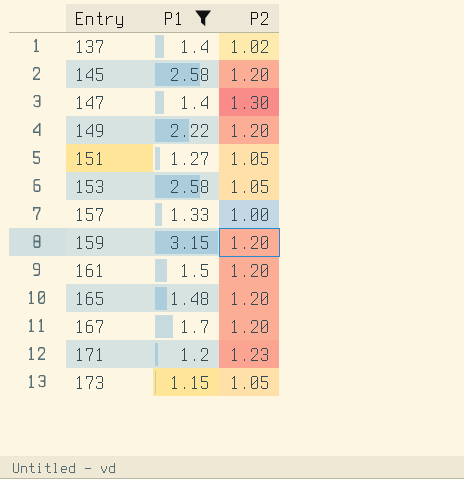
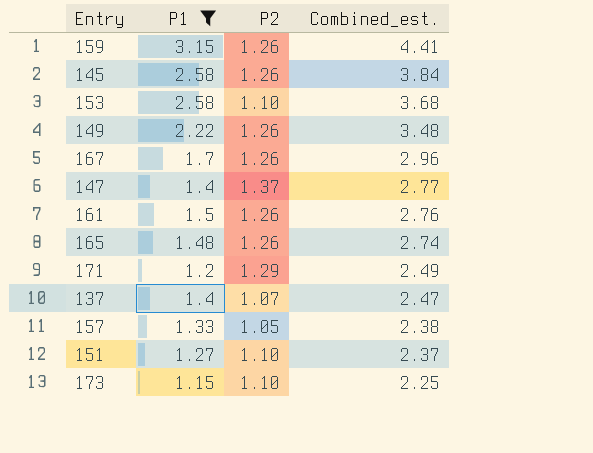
row order: Entry ascending -> Combined_est. descending
column Combined_est. | formula: none -> [P1] + [P2]
159 | P2: 1.20 -> 1.26
145 | P2: 1.20 -> 1.26
153 | P2: 1.05 -> 1.10
149 | P2: 1.20 -> 1.26
167 | P2: 1.20 -> 1.26
147 | P2: 1.30 -> 1.37
161 | P2: 1.20 -> 1.26
165 | P2: 1.20 -> 1.26
171 | P2: 1.23 -> 1.29
137 | P2: 1.02 -> 1.07
157 | P2: 1.00 -> 1.05
151 | P2: 1.05 -> 1.10
173 | P2: 1.05 -> 1.10

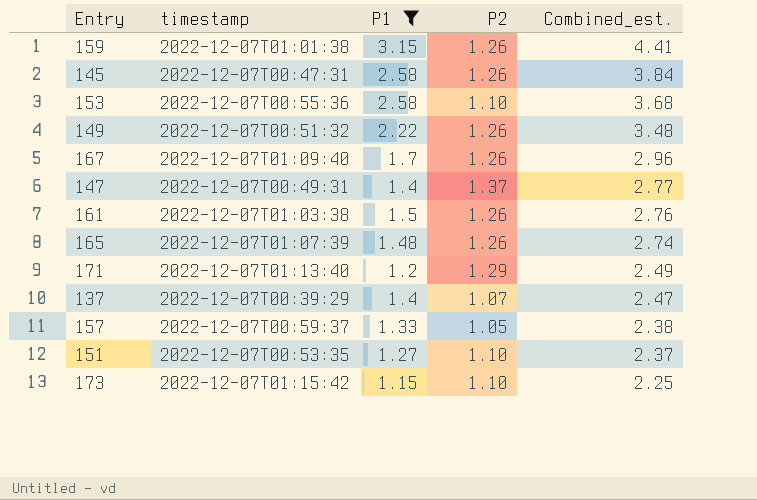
column timestamp | position: none -> 2

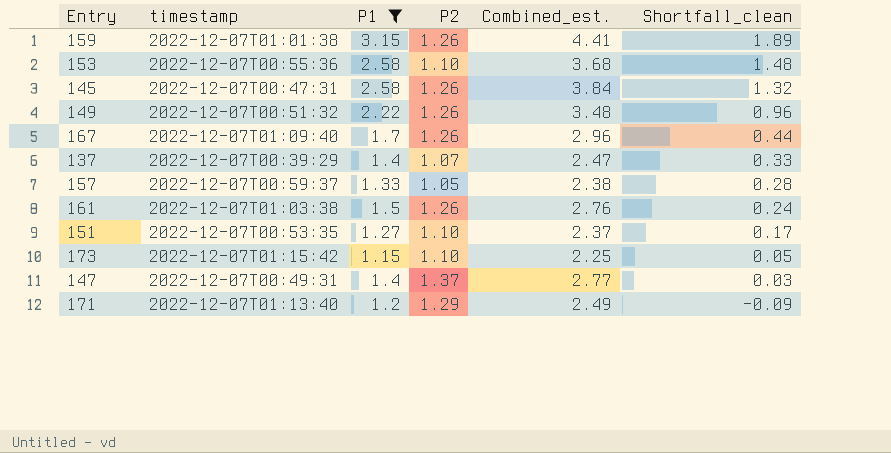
row order: Combined_est. descending -> Shortfall_clean descending
column Shortfall_clean | formula: none -> [P1] - [P2]
row 165: 2022-12-07T01:07:39 | 1.48 | 1.26 | 2.74 -> none

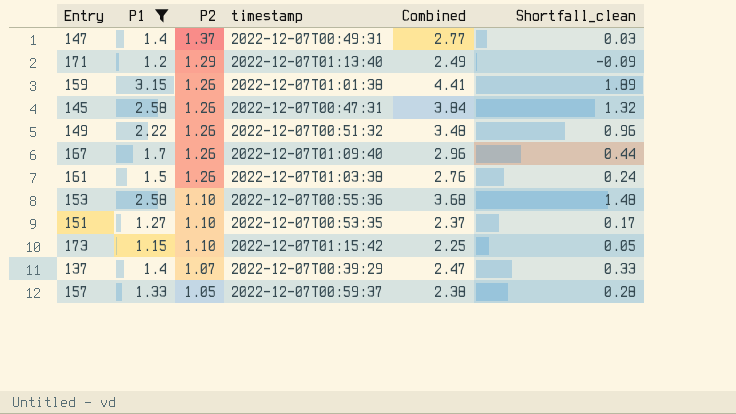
row order: Shortfall_clean descending -> P2 descending
column timestamp | position: 2 -> 4
column name: Combined_est. -> Combined

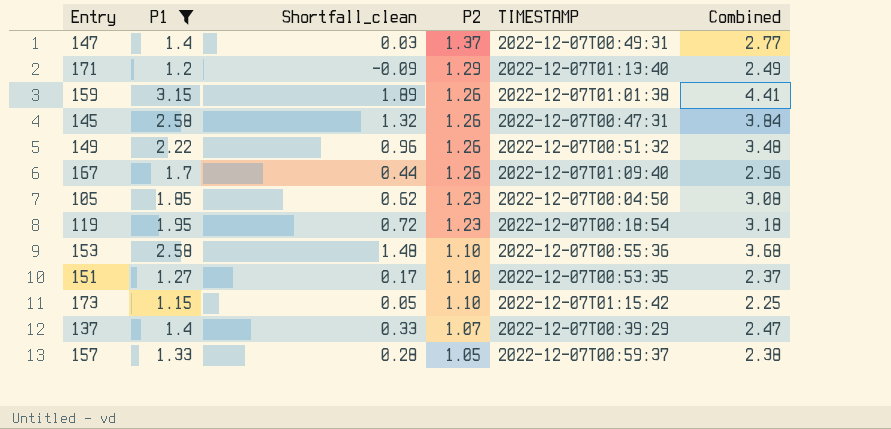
column Shortfall_clean | position: 6 -> 3
column name: timestamp -> TIMESTAMP
row 161: 1.5 | 1.26 | 2022-12-07T01:03:38 | 2.76 | 0.24 -> none
row 105: none -> 1.85 | 0.62 | 1.23 | 2022-12-07T00:04:50 | 3.08
row 119: none -> 1.95 | 0.72 | 1.23 | 2022-12-07T00:18:54 | 3.18

